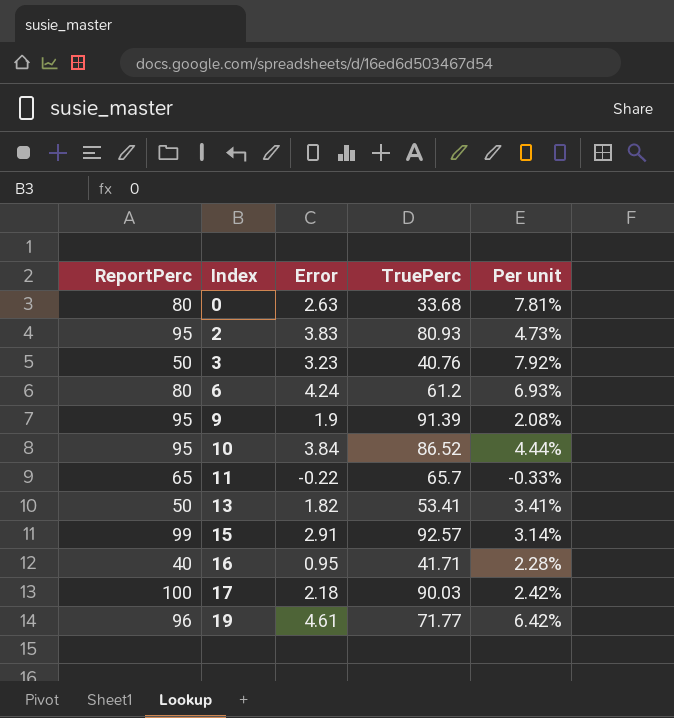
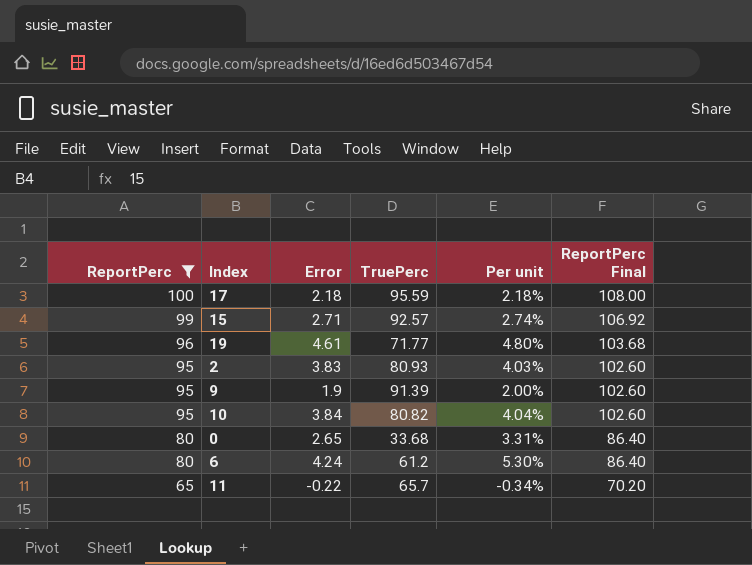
filter: none -> ReportPerc >= 65
row order: Index ascending -> ReportPerc descending
column Per unit | formula: [Error] / [TruePerc] -> [Error] / [ReportPerc]
column ReportPerc Final | formula: none -> [ReportPerc] * 1.08
17 | TruePerc: 90.03 -> 95.59
15 | Error: 2.91 -> 2.71
10 | TruePerc: 86.52 -> 80.82
0 | Error: 2.63 -> 2.65

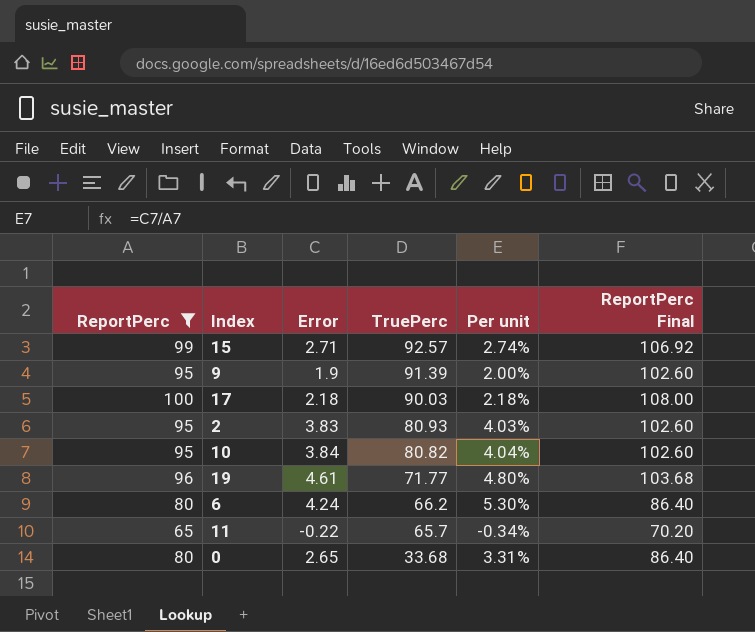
row order: ReportPerc descending -> TruePerc descending
17 | TruePerc: 95.59 -> 90.03
6 | TruePerc: 61.2 -> 66.2

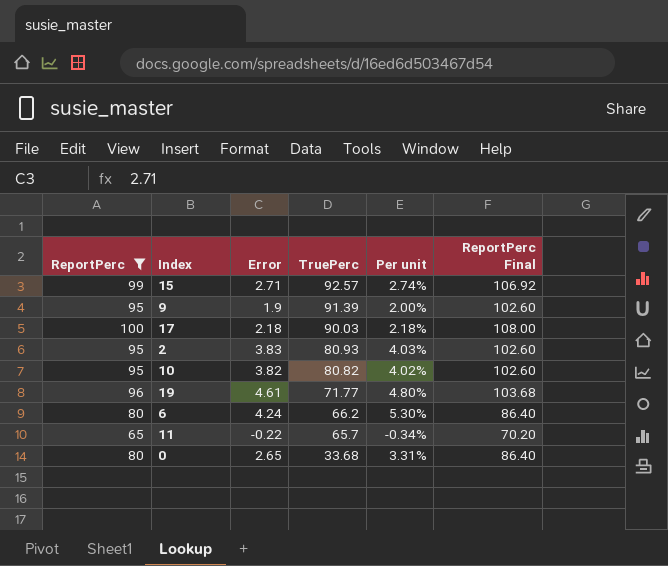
10 | Error: 3.84 -> 3.82
10 | Per unit: 4.04% -> 4.02%

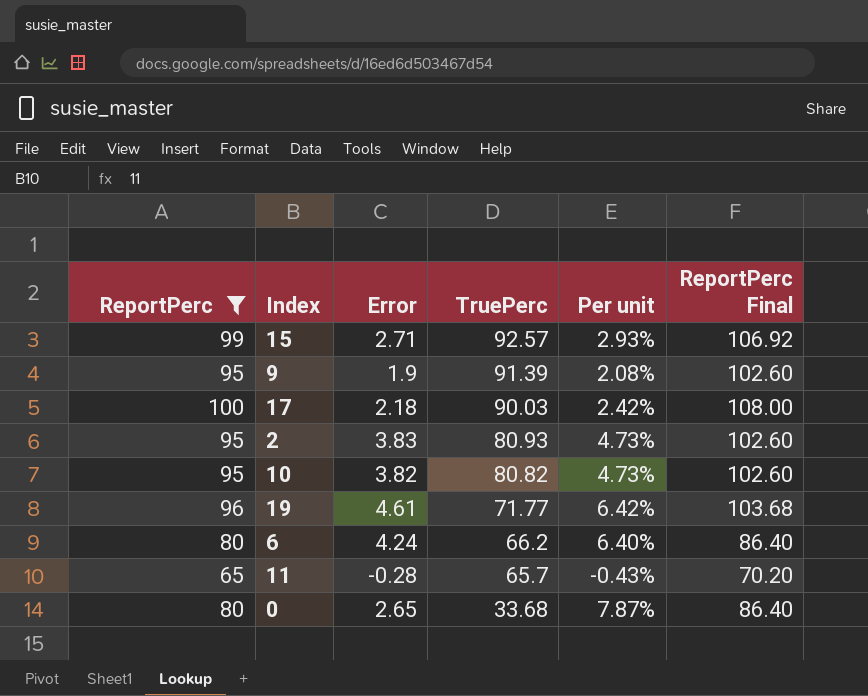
column Per unit | formula: [Error] / [ReportPerc] -> [Error] / [TruePerc]
11 | Error: -0.22 -> -0.28

